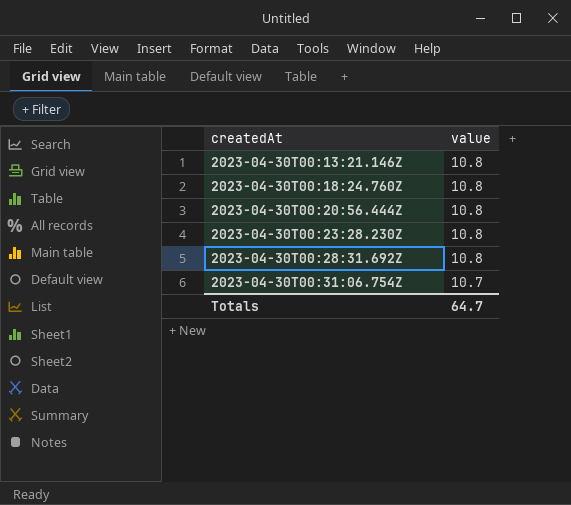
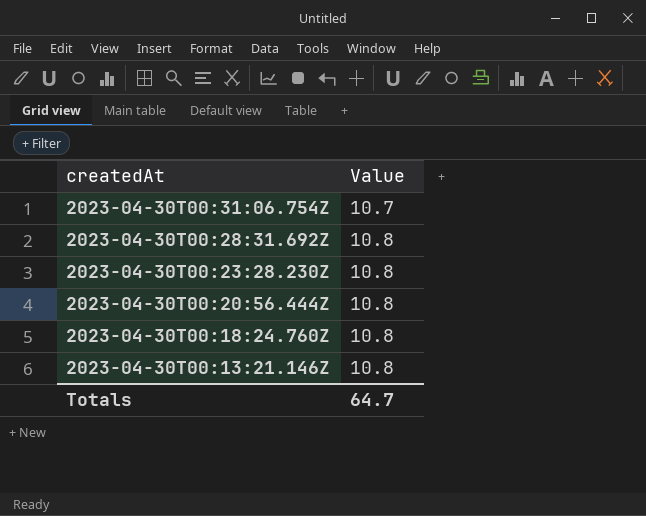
row order: createdAt ascending -> createdAt descending
column name: value -> Value

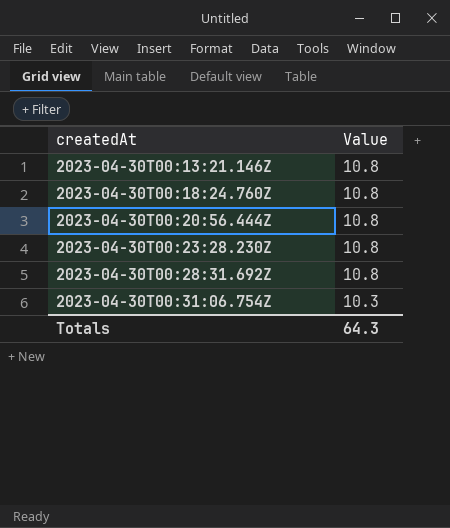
row order: createdAt descending -> createdAt ascending
2023-04-30T00:31:06.754Z | Value: 10.7 -> 10.3
Totals | Value: 64.7 -> 64.3

